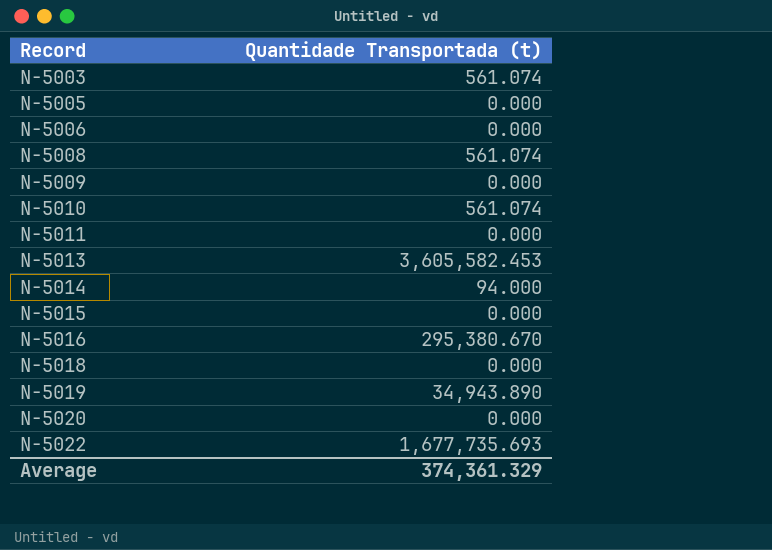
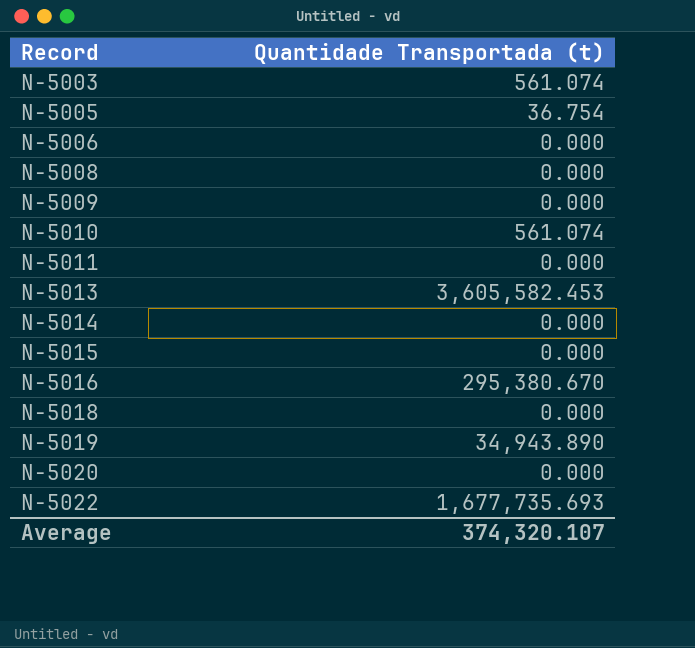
N-5005 | Quantidade Transportada (t): 0.000 -> 36.754
N-5008 | Quantidade Transportada (t): 561.074 -> 0.000
N-5014 | Quantidade Transportada (t): 94.000 -> 0.000
Average | Quantidade Transportada (t): 374,361.329 -> 374,320.107

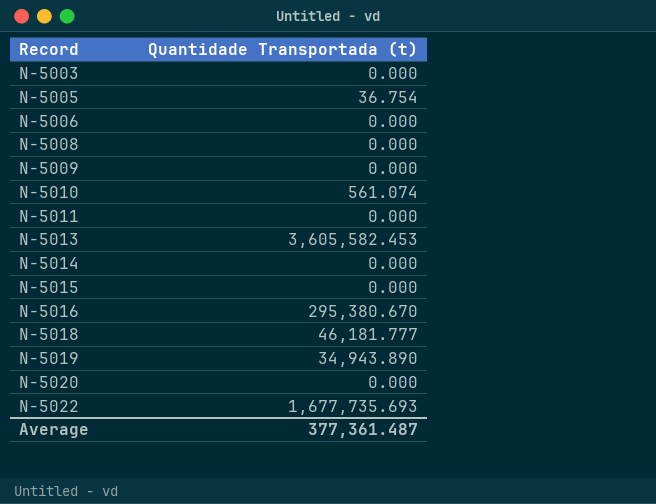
N-5003 | Quantidade Transportada (t): 561.074 -> 0.000
N-5018 | Quantidade Transportada (t): 0.000 -> 46,181.777
Average | Quantidade Transportada (t): 374,320.107 -> 377,361.487

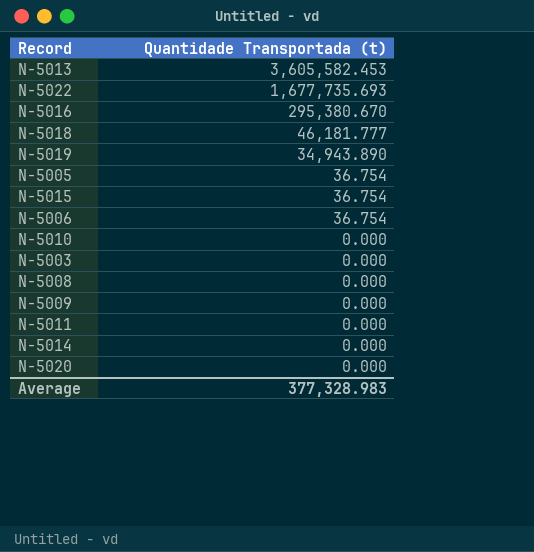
row order: Record ascending -> Quantidade Transportada (t) descending
N-5015 | Quantidade Transportada (t): 0.000 -> 36.754
N-5006 | Quantidade Transportada (t): 0.000 -> 36.754
N-5010 | Quantidade Transportada (t): 561.074 -> 0.000
Average | Quantidade Transportada (t): 377,361.487 -> 377,328.983

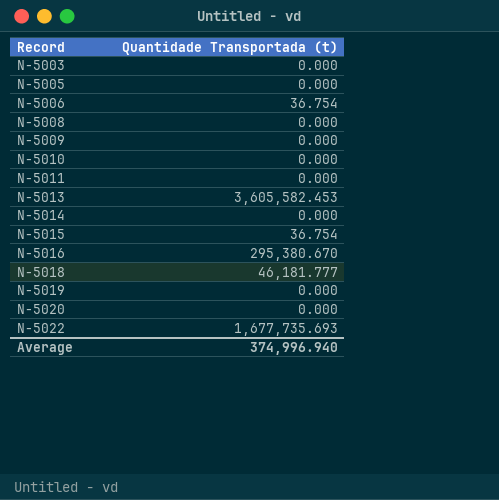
row order: Quantidade Transportada (t) descending -> Record ascending
N-5005 | Quantidade Transportada (t): 36.754 -> 0.000
N-5019 | Quantidade Transportada (t): 34,943.890 -> 0.000
Average | Quantidade Transportada (t): 377,328.983 -> 374,996.940

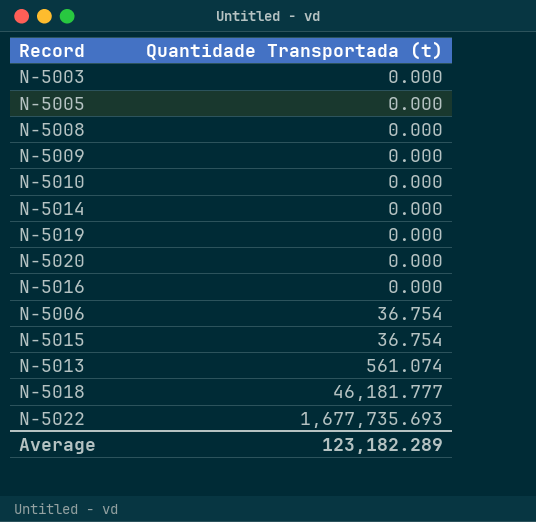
row order: Record ascending -> Quantidade Transportada (t) ascending
row N-5011: 0.000 -> none
N-5016 | Quantidade Transportada (t): 295,380.670 -> 0.000
N-5013 | Quantidade Transportada (t): 3,605,582.453 -> 561.074
Average | Quantidade Transportada (t): 374,996.940 -> 123,182.289

